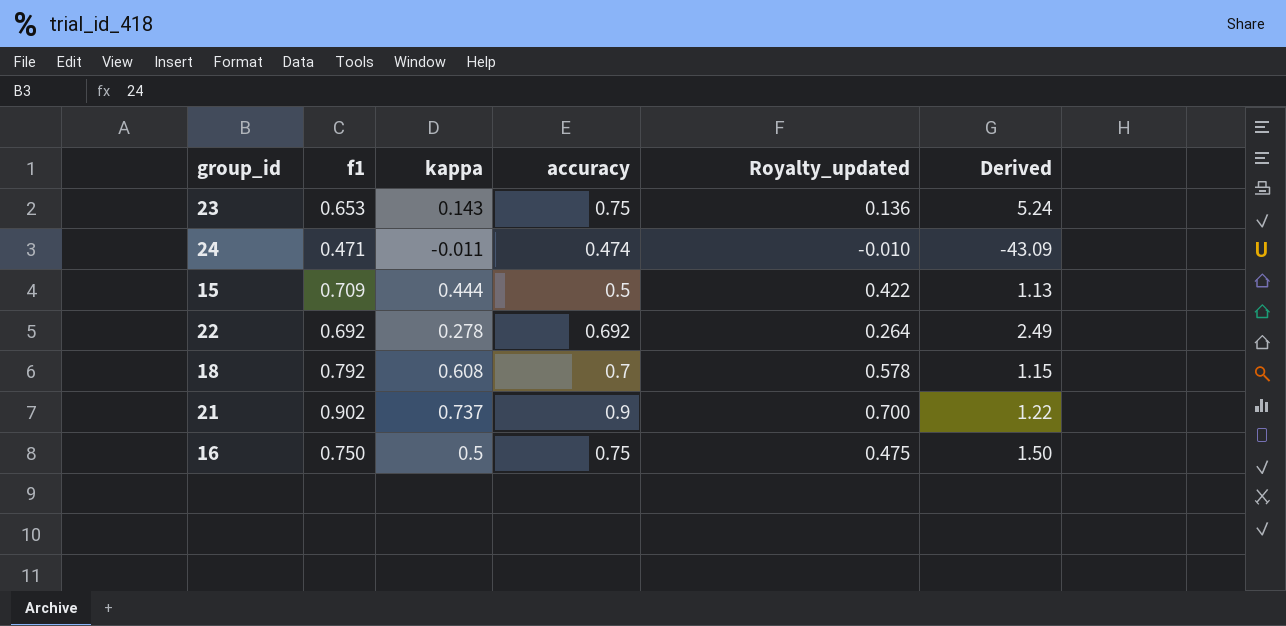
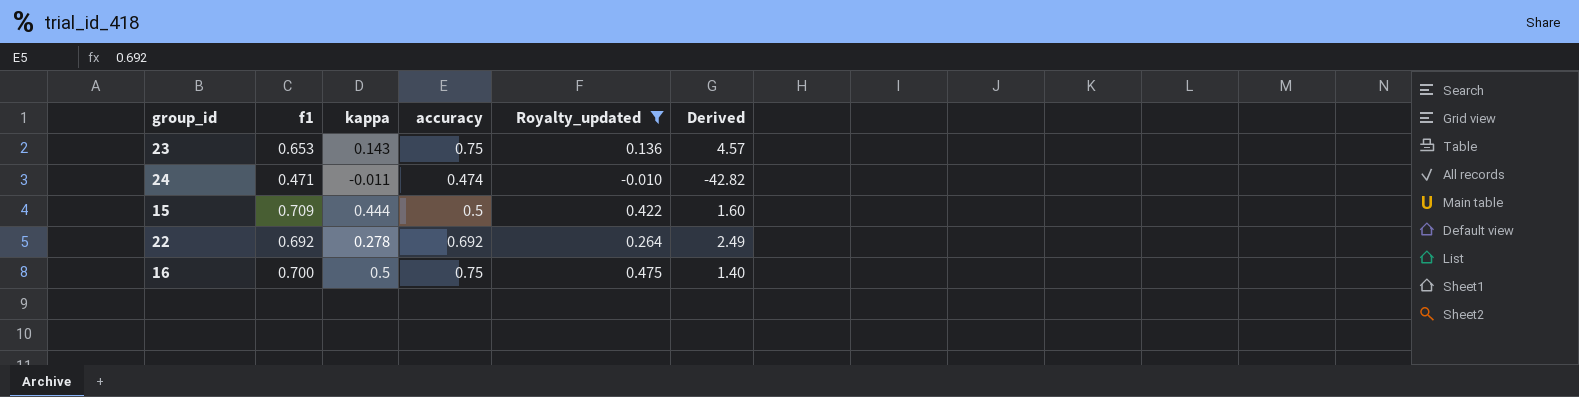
filter: none -> Royalty_updated <= 0.475
column Derived | formula: [accuracy] / [kappa] -> [f1] / [kappa]
16 | f1: 0.750 -> 0.700

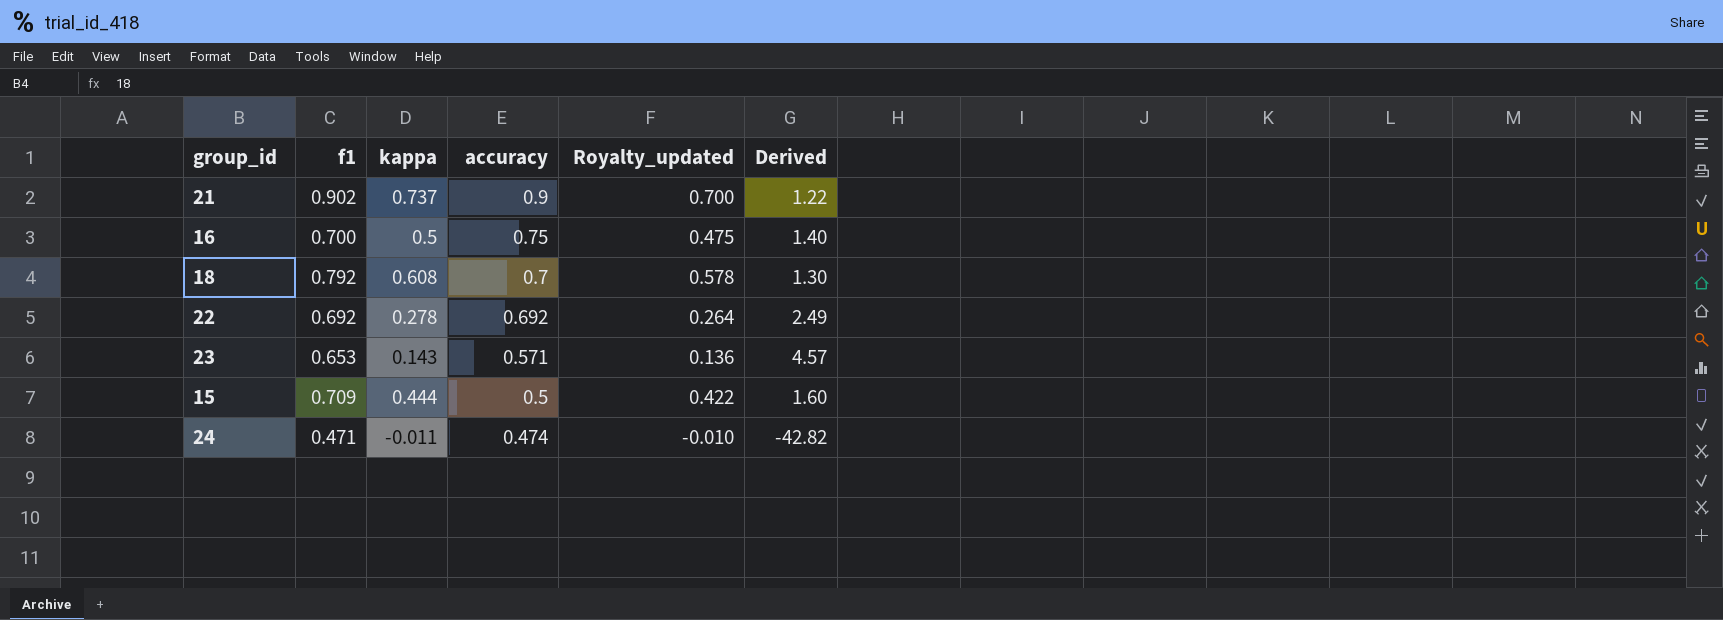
filter: Royalty_updated <= 0.475 -> none
row order: none -> accuracy descending
23 | accuracy: 0.75 -> 0.571

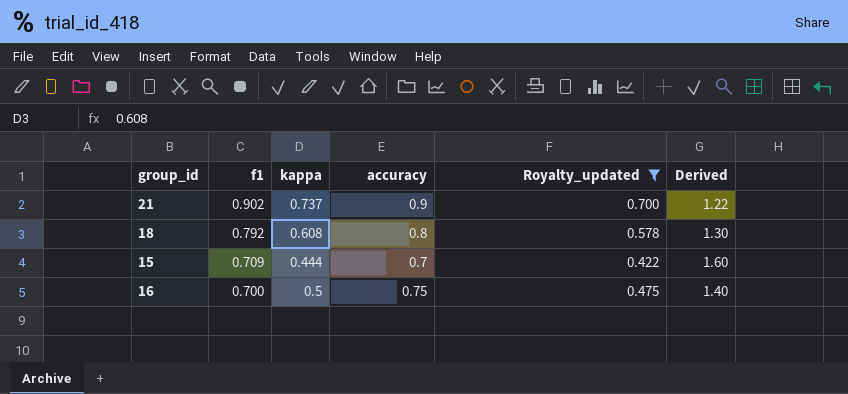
filter: none -> Royalty_updated >= 0.422
row order: accuracy descending -> f1 descending
18 | accuracy: 0.7 -> 0.8
15 | accuracy: 0.5 -> 0.7

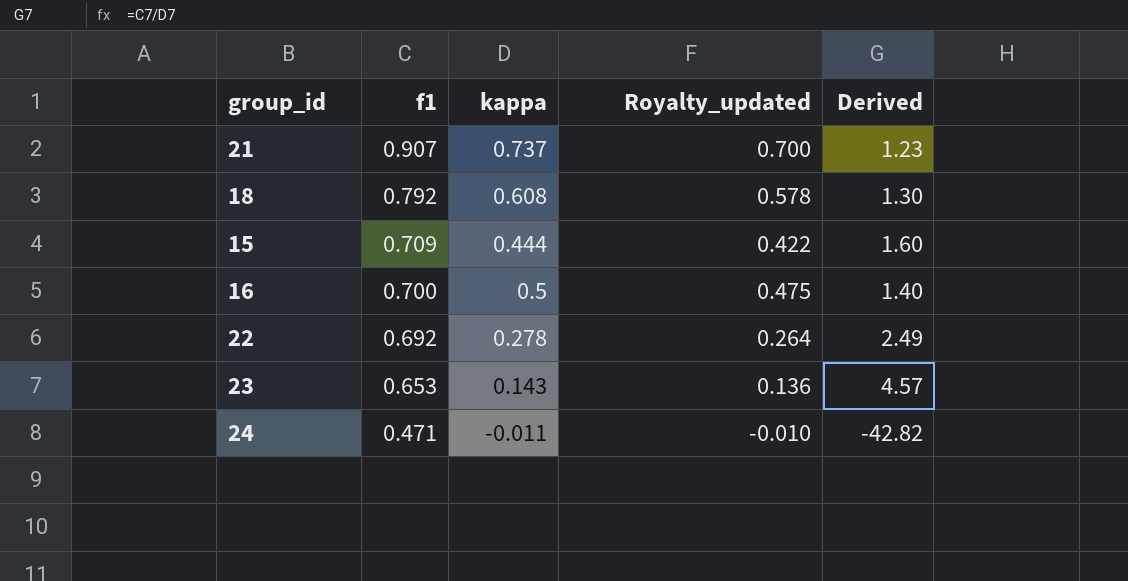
filter: Royalty_updated >= 0.422 -> none
column accuracy | position: 4 -> none
21 | f1: 0.902 -> 0.907
21 | Derived: 1.22 -> 1.23

